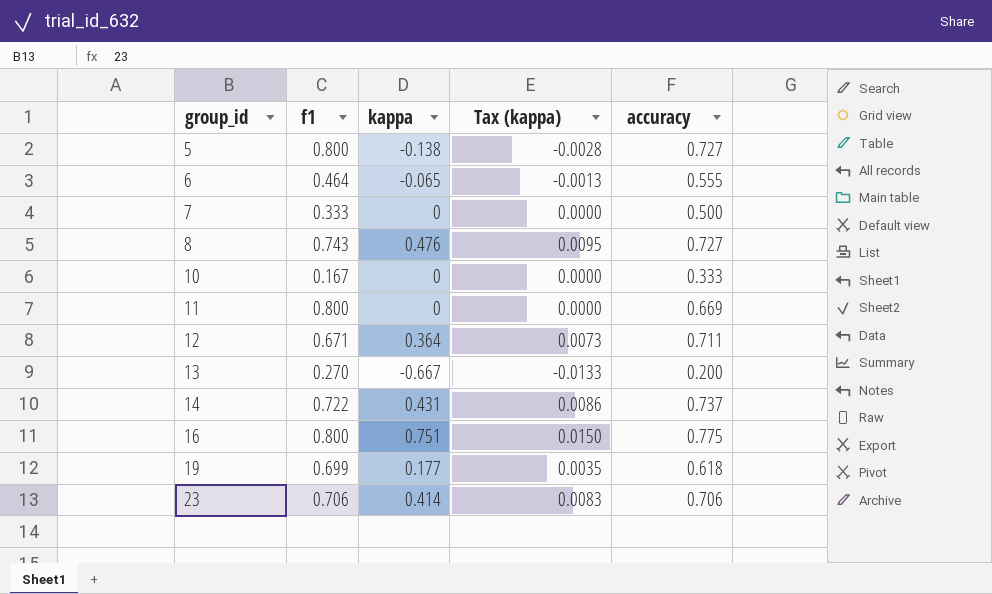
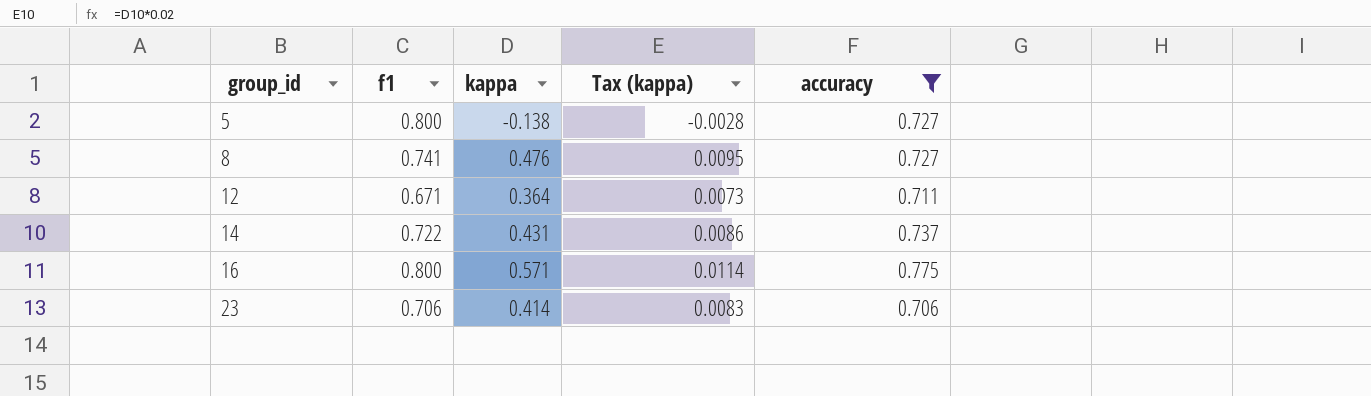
filter: none -> accuracy >= 0.706
8 | f1: 0.743 -> 0.741
16 | kappa: 0.751 -> 0.571
16 | Tax (kappa): 0.0150 -> 0.0114

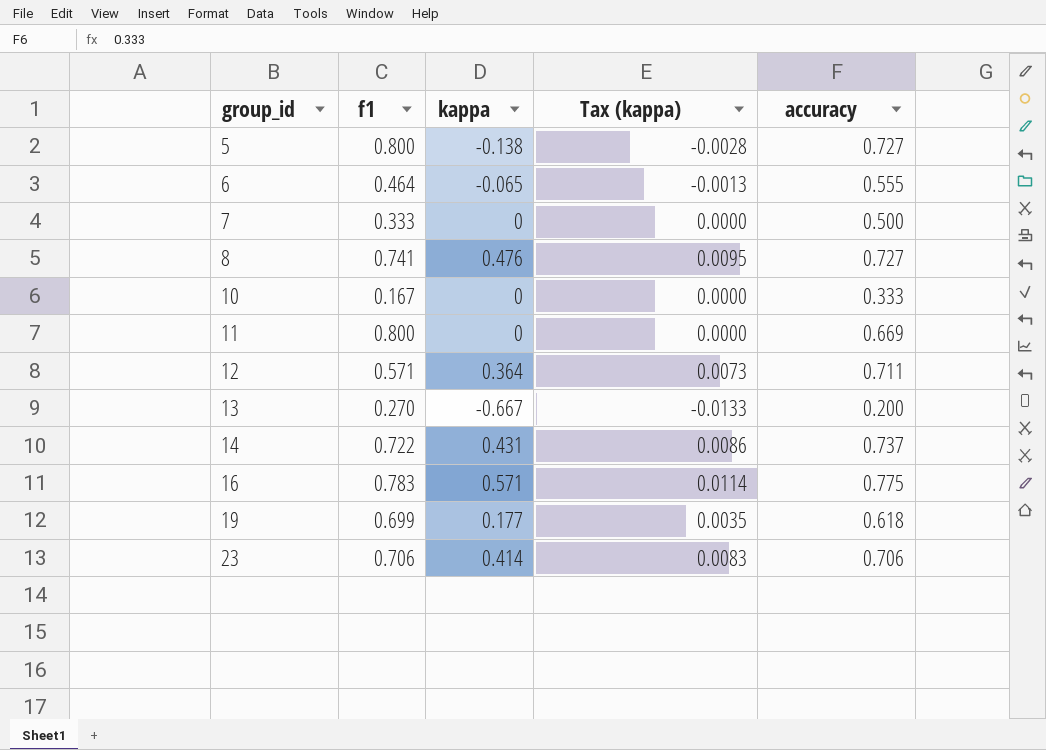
filter: accuracy >= 0.706 -> none
12 | f1: 0.671 -> 0.571
16 | f1: 0.800 -> 0.783

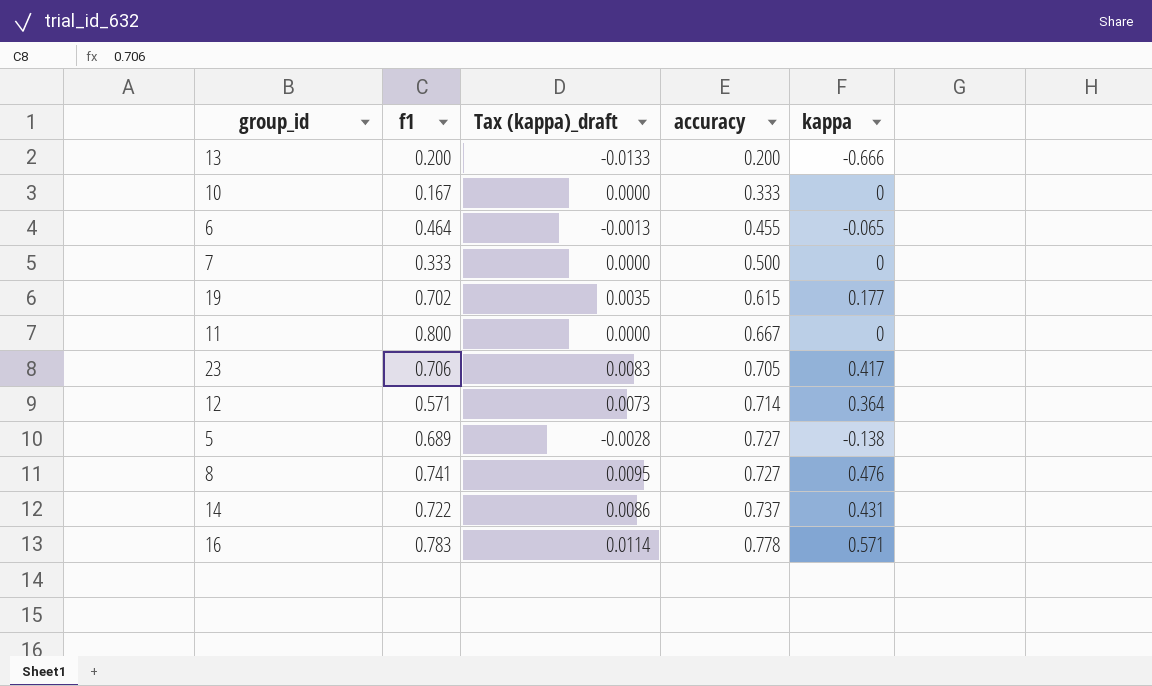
row order: group_id ascending -> accuracy ascending
column name: Tax (kappa) -> Tax (kappa)_draft
column kappa | position: 3 -> 5
13 | f1: 0.270 -> 0.200
13 | kappa: -0.667 -> -0.666
6 | accuracy: 0.555 -> 0.455
19 | f1: 0.699 -> 0.702
19 | accuracy: 0.618 -> 0.615
11 | accuracy: 0.669 -> 0.667
23 | accuracy: 0.706 -> 0.705
23 | kappa: 0.414 -> 0.417
12 | accuracy: 0.711 -> 0.714
5 | f1: 0.800 -> 0.689
16 | accuracy: 0.775 -> 0.778

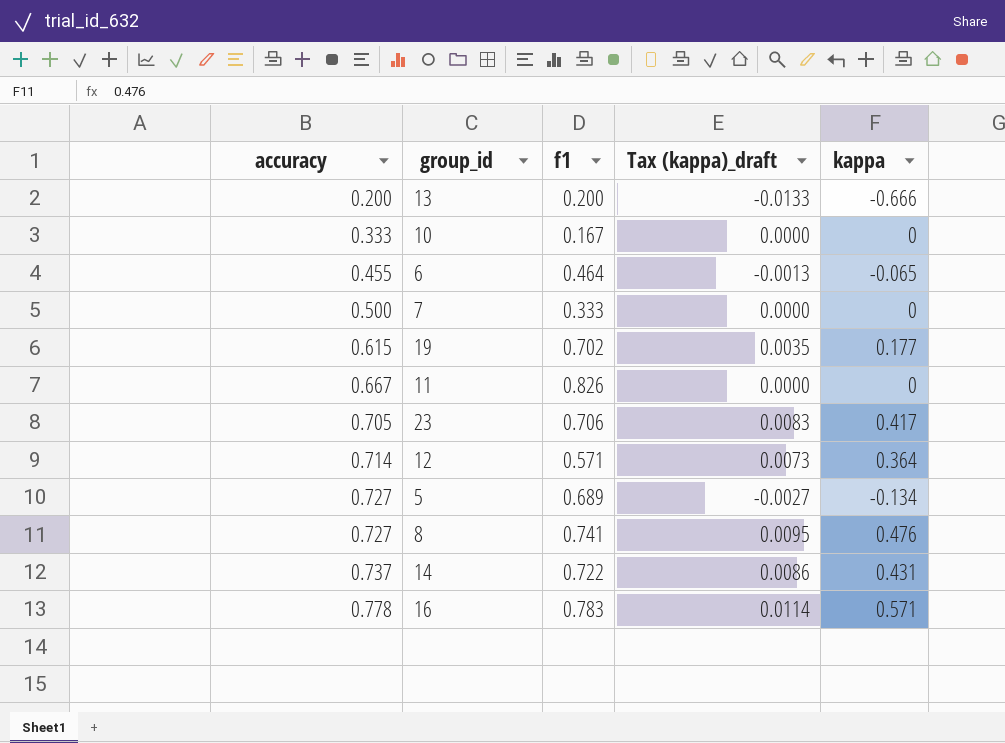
column accuracy | position: 4 -> 1
11 | f1: 0.800 -> 0.826
5 | Tax (kappa)_draft: -0.0028 -> -0.0027
5 | kappa: -0.138 -> -0.134

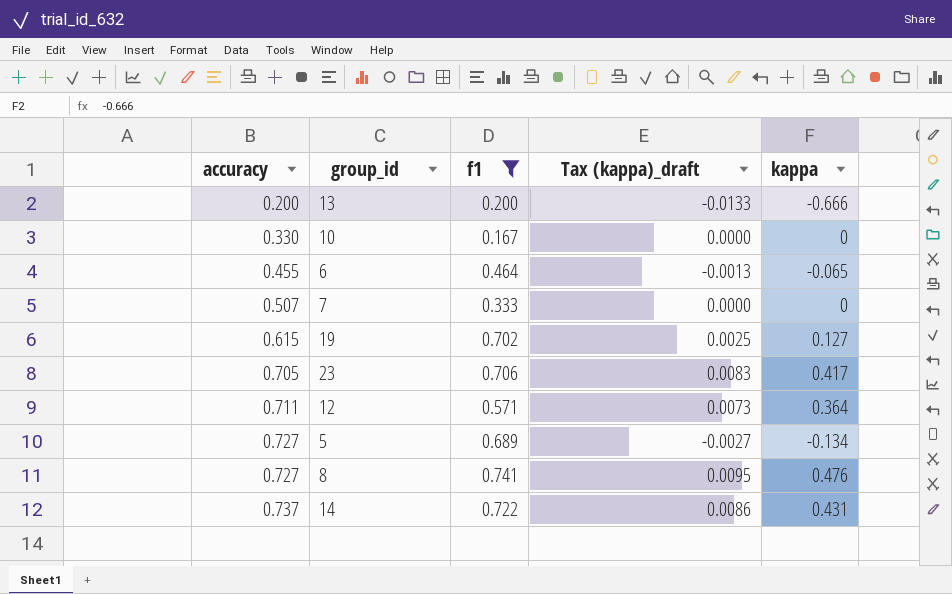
filter: none -> f1 <= 0.741
10 | accuracy: 0.333 -> 0.330
7 | accuracy: 0.500 -> 0.507
19 | Tax (kappa)_draft: 0.0035 -> 0.0025
19 | kappa: 0.177 -> 0.127
12 | accuracy: 0.714 -> 0.711

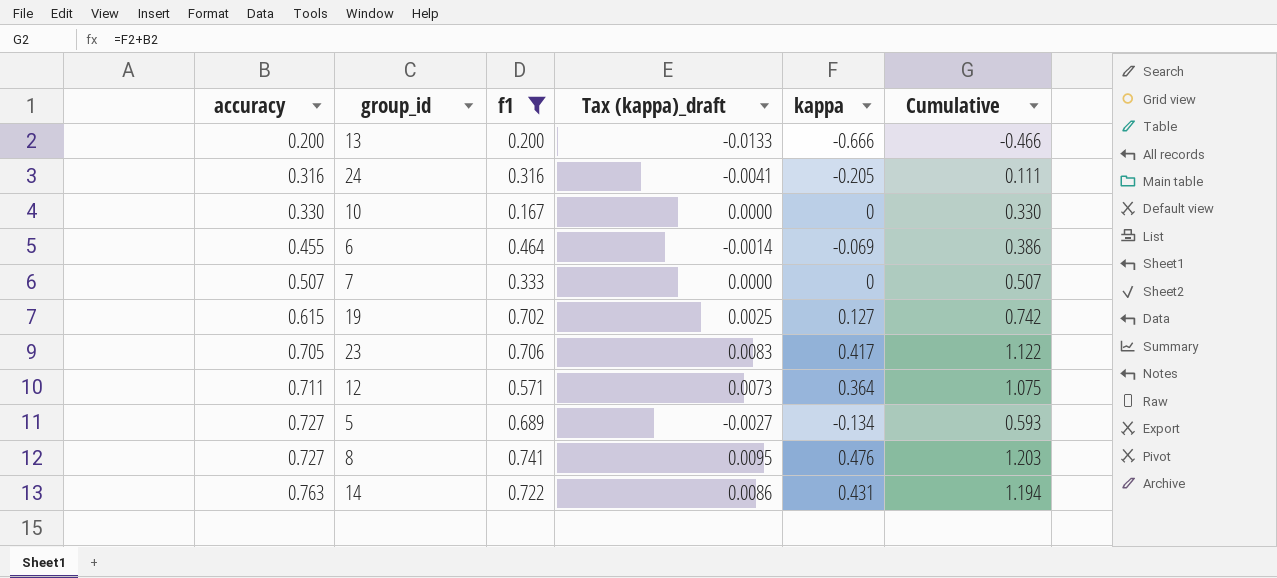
column Cumulative | formula: none -> [accuracy] + [kappa]
row 24: none -> 0.316 | 0.316 | -0.0041 | -0.205 | 0.111
6 | Tax (kappa)_draft: -0.0013 -> -0.0014
6 | kappa: -0.065 -> -0.069
14 | accuracy: 0.737 -> 0.763

